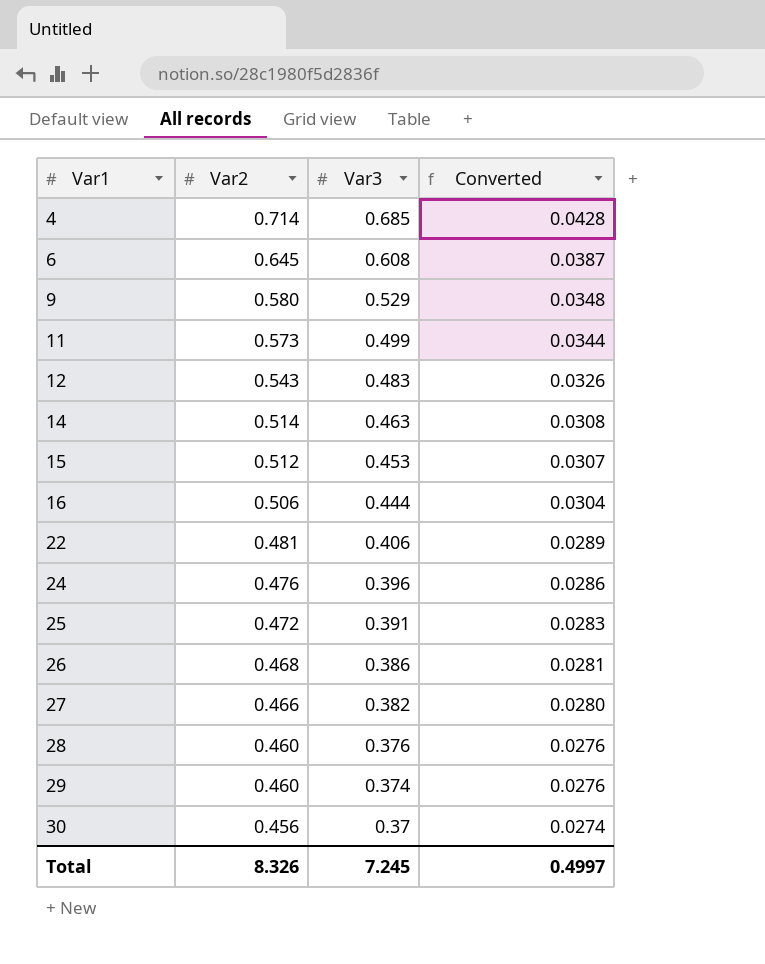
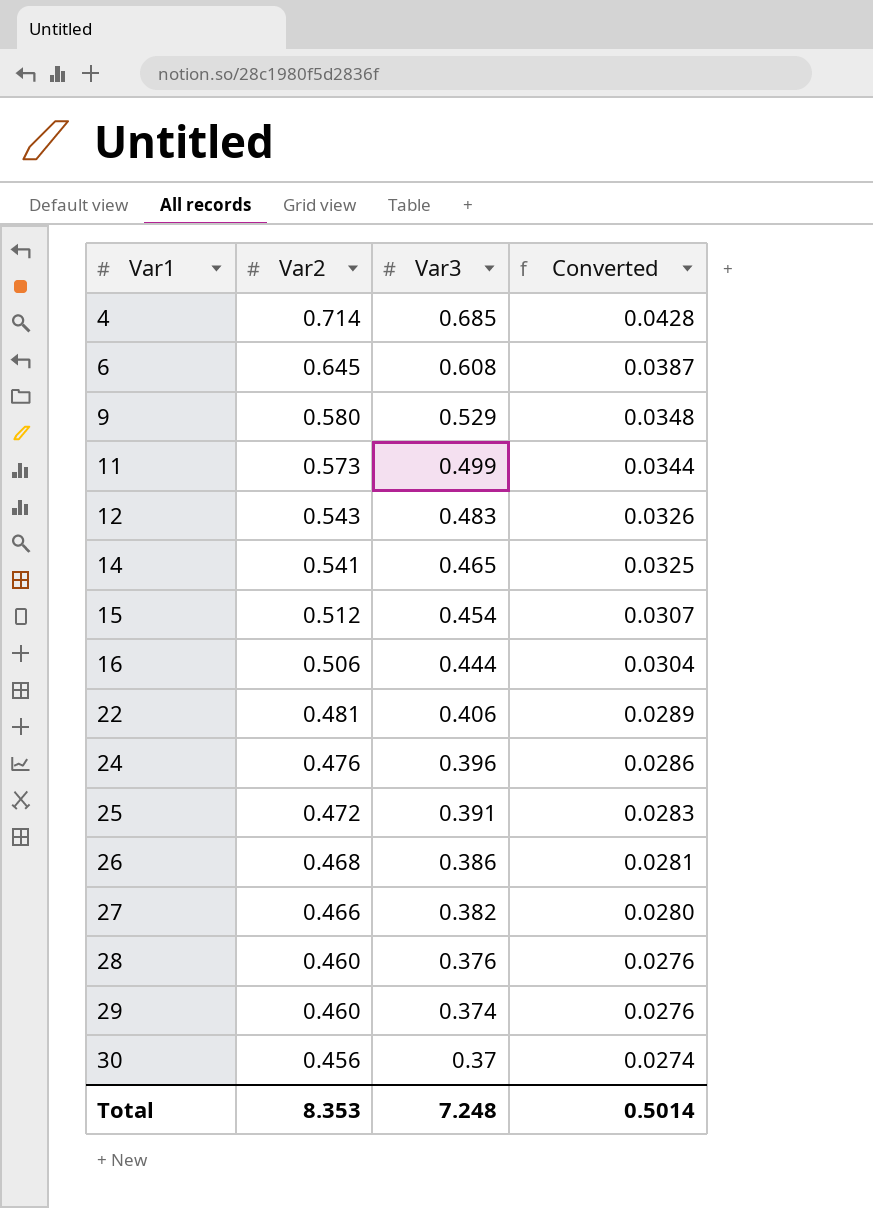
14 | Var2: 0.514 -> 0.541
14 | Var3: 0.463 -> 0.465
14 | Converted: 0.0308 -> 0.0325
15 | Var3: 0.453 -> 0.454
Total | Var2: 8.326 -> 8.353
Total | Var3: 7.245 -> 7.248
Total | Converted: 0.4997 -> 0.5014

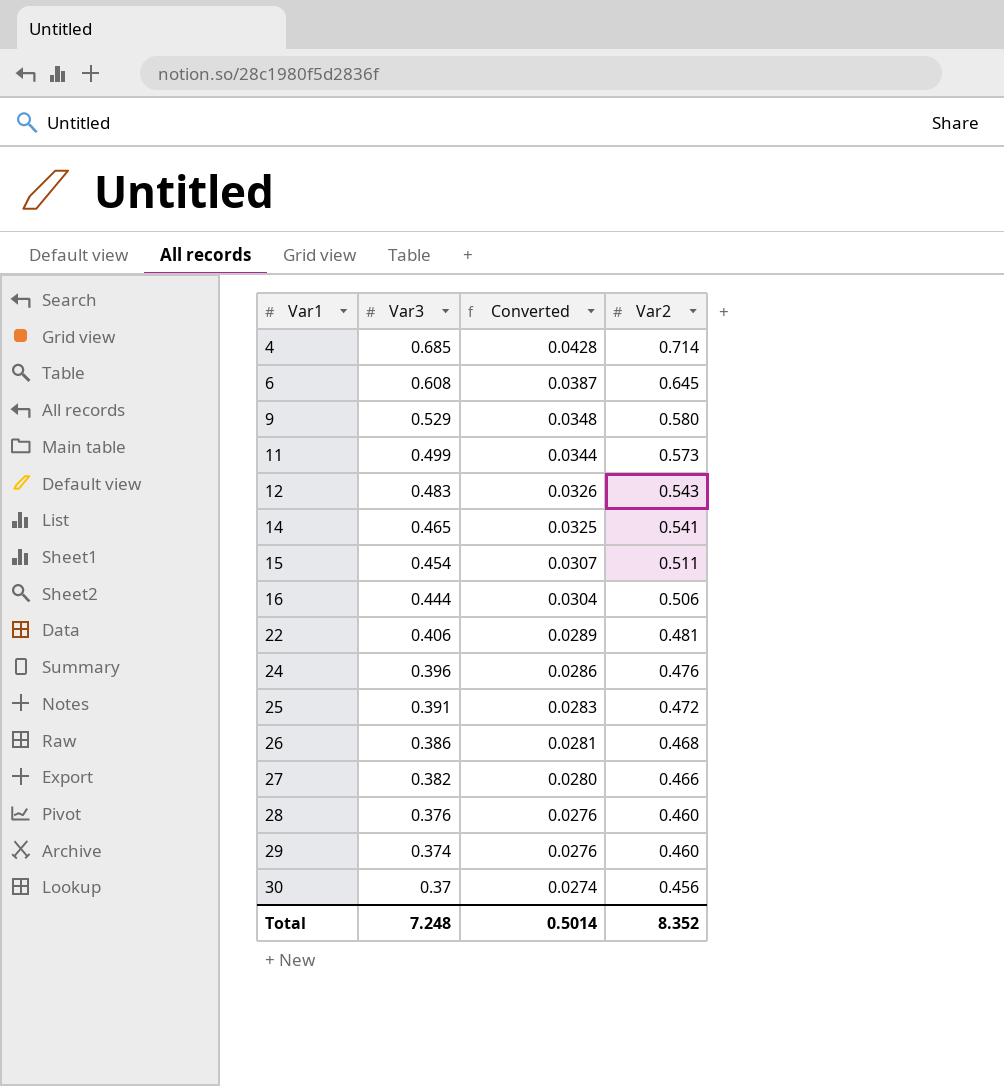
column Var2 | position: 2 -> 4
15 | Var2: 0.512 -> 0.511
Total | Var2: 8.353 -> 8.352

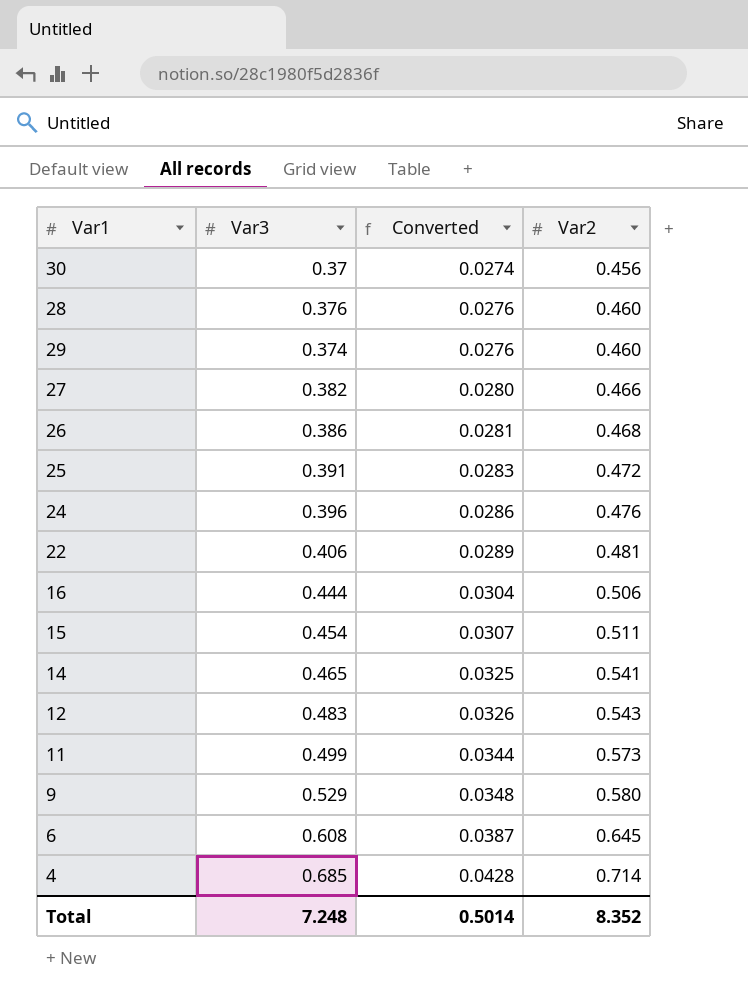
row order: Var1 ascending -> Converted ascending

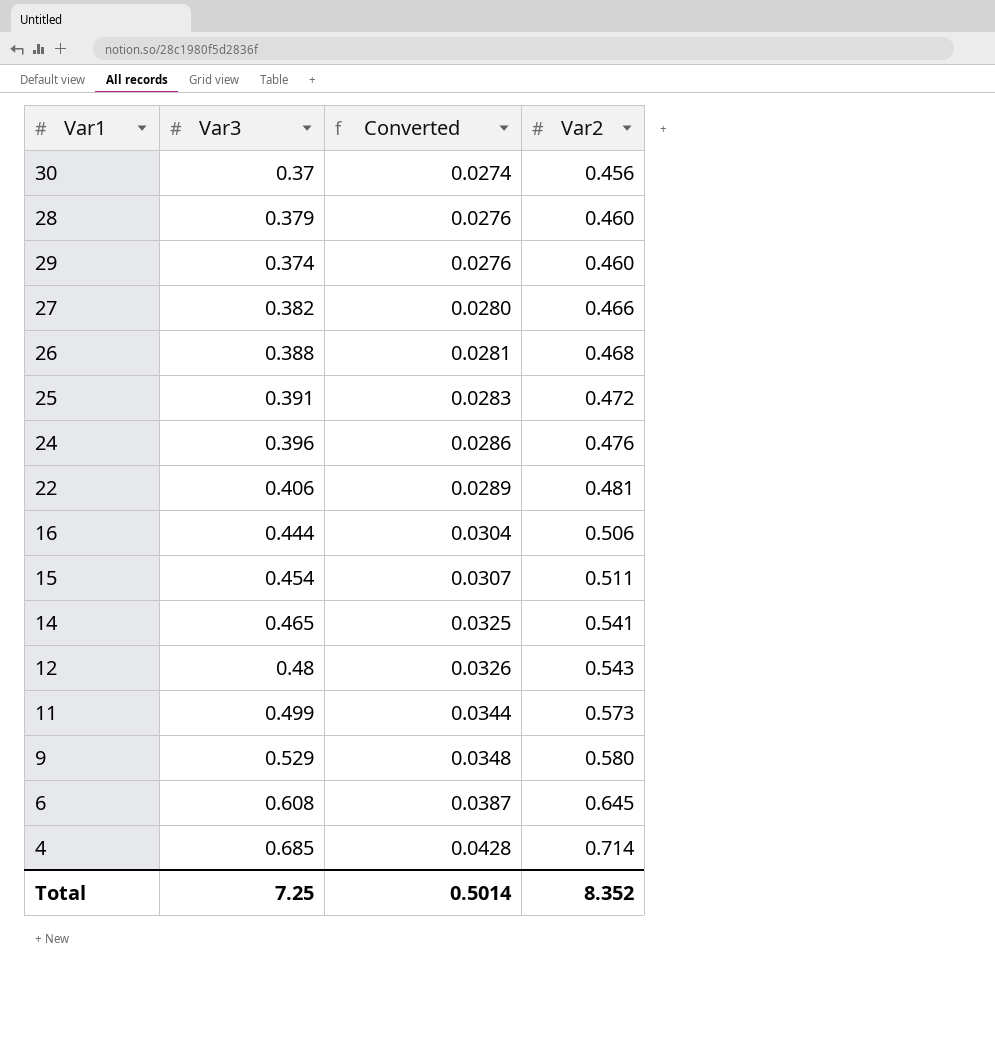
28 | Var3: 0.376 -> 0.379
26 | Var3: 0.386 -> 0.388
12 | Var3: 0.483 -> 0.48
Total | Var3: 7.248 -> 7.25

